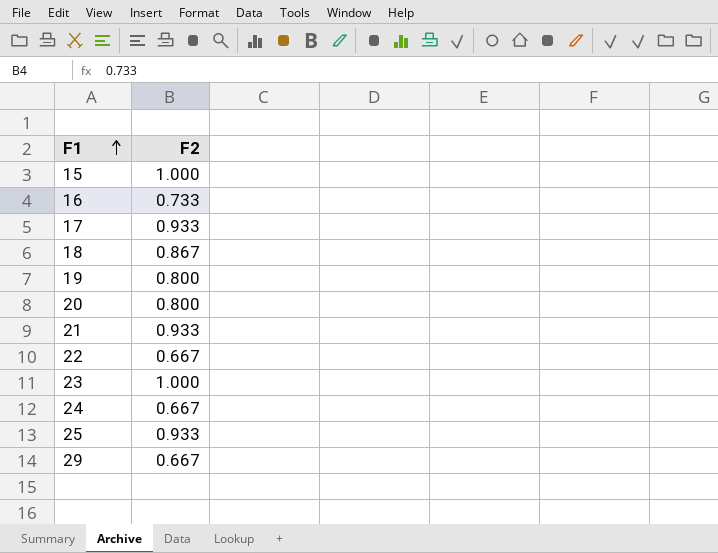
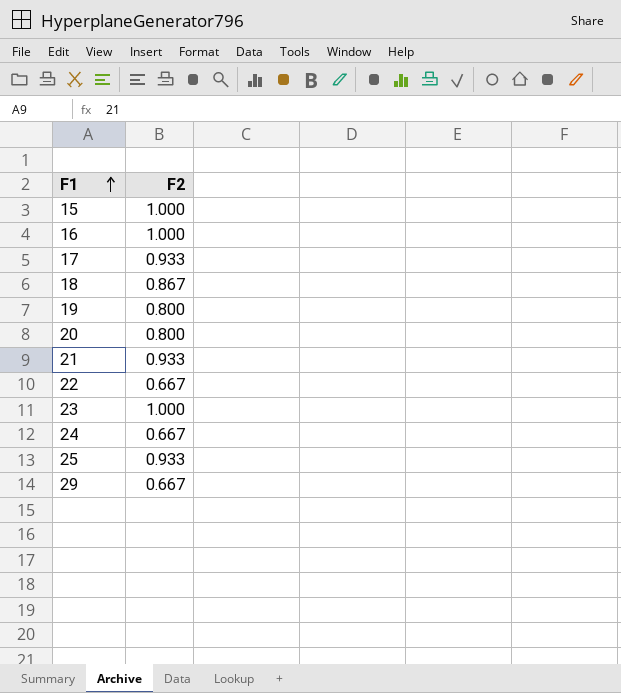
16 | F2: 0.733 -> 1.000

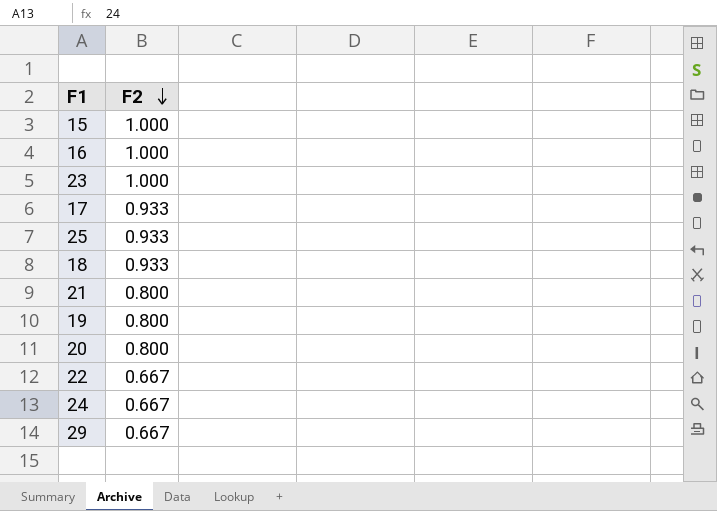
row order: F1 ascending -> F2 descending
18 | F2: 0.867 -> 0.933
21 | F2: 0.933 -> 0.800

